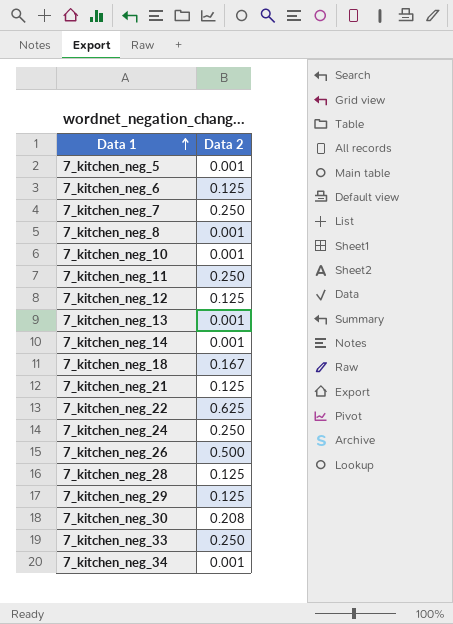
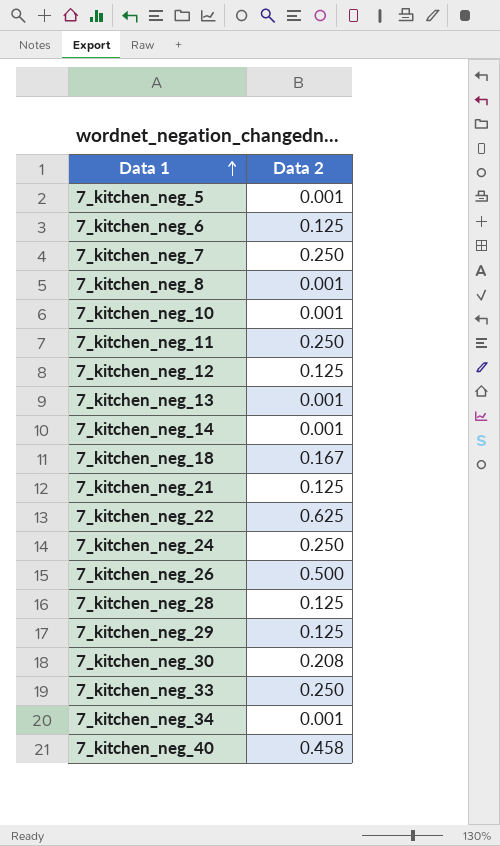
row 7_kitchen_neg_40: none -> 0.458

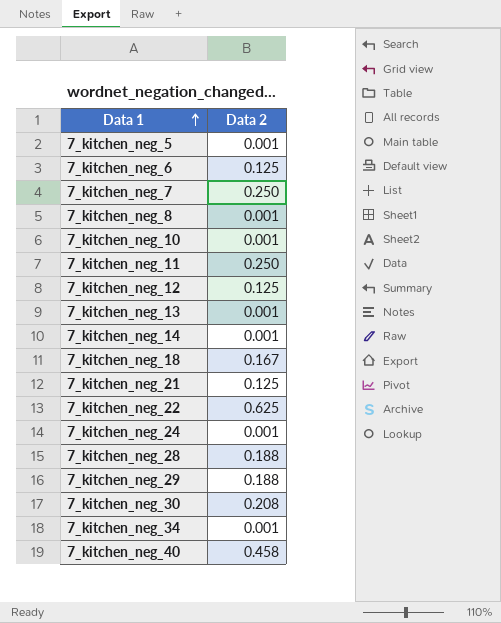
row 7_kitchen_neg_26: 0.500 -> none
row 7_kitchen_neg_33: 0.250 -> none
7_kitchen_neg_24 | Data 2: 0.250 -> 0.001
7_kitchen_neg_28 | Data 2: 0.125 -> 0.188
7_kitchen_neg_29 | Data 2: 0.125 -> 0.188

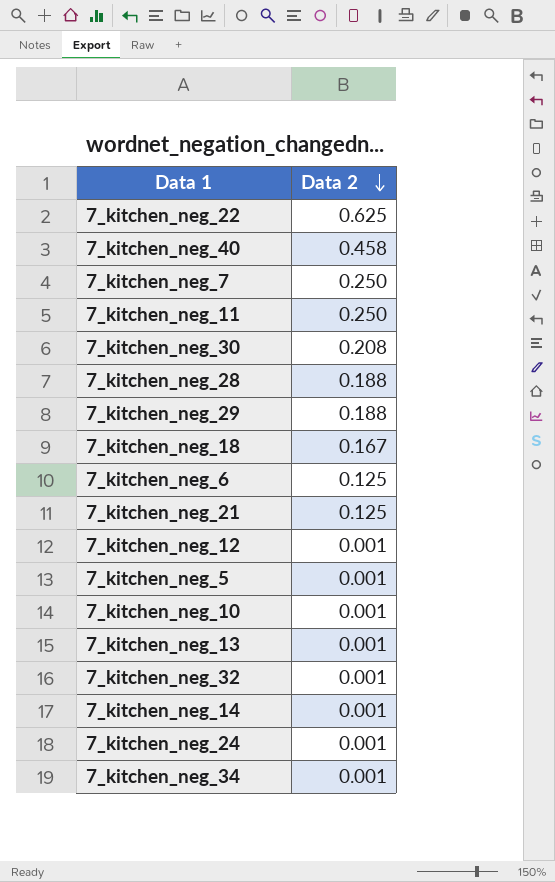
row order: Data 1 ascending -> Data 2 descending
row 7_kitchen_neg_8: 0.001 -> none
7_kitchen_neg_12 | Data 2: 0.125 -> 0.001
row 7_kitchen_neg_32: none -> 0.001

